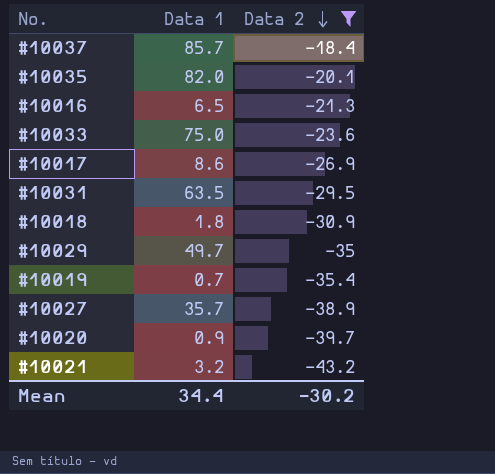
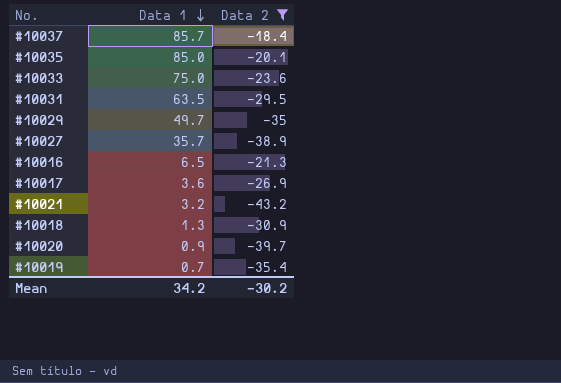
row order: Data 2 descending -> Data 1 descending
#10035 | Data 1: 82.0 -> 85.0
#10017 | Data 1: 8.6 -> 3.6
#10018 | Data 1: 1.8 -> 1.3
Mean | Data 1: 34.4 -> 34.2

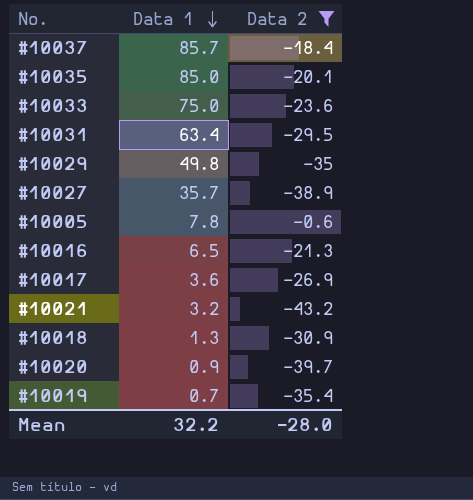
#10031 | Data 1: 63.5 -> 63.4
#10029 | Data 1: 49.7 -> 49.8
row #10005: none -> 7.8 | -0.6
Mean | Data 1: 34.2 -> 32.2
Mean | Data 2: -30.2 -> -28.0

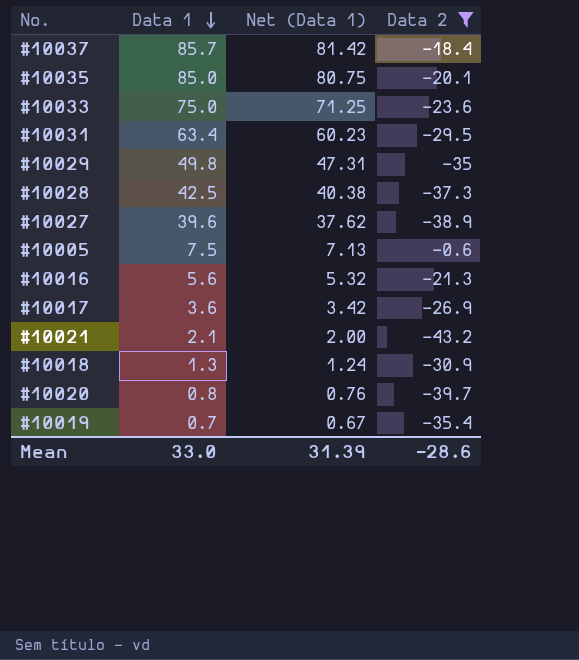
column Net (Data 1) | formula: none -> [Data 1] * 0.95
row #10028: none -> 42.5 | 40.38 | -37.3
#10027 | Data 1: 35.7 -> 39.6
#10005 | Data 1: 7.8 -> 7.5
#10016 | Data 1: 6.5 -> 5.6
#10021 | Data 1: 3.2 -> 2.1
#10020 | Data 1: 0.9 -> 0.8
Mean | Data 1: 32.2 -> 33.0
Mean | Data 2: -28.0 -> -28.6

